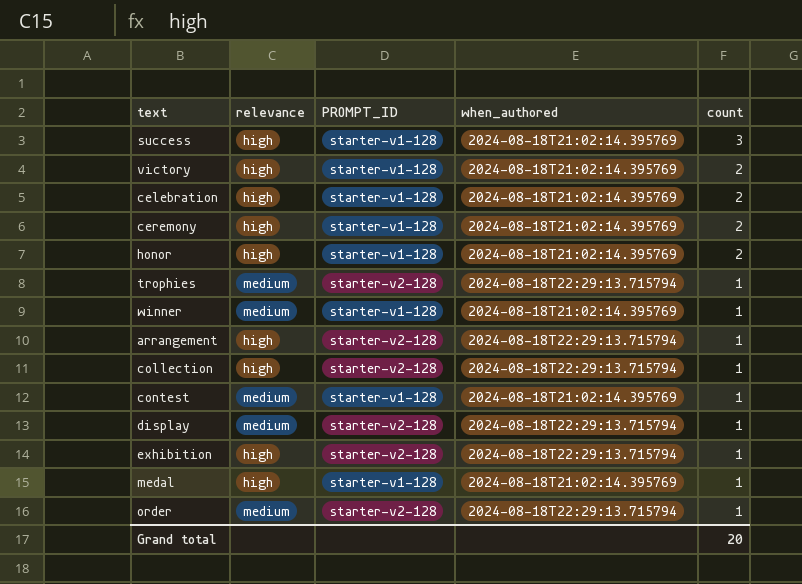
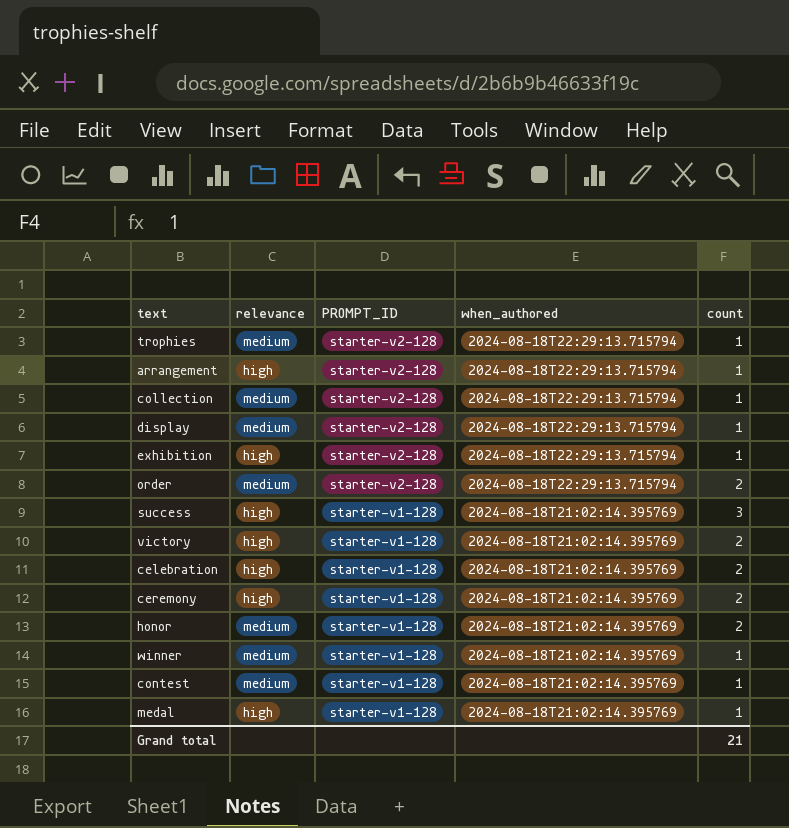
row order: count descending -> PROMPT_ID descending
collection | relevance: high -> medium
order | count: 1 -> 2
honor | relevance: high -> medium
Grand total | count: 20 -> 21

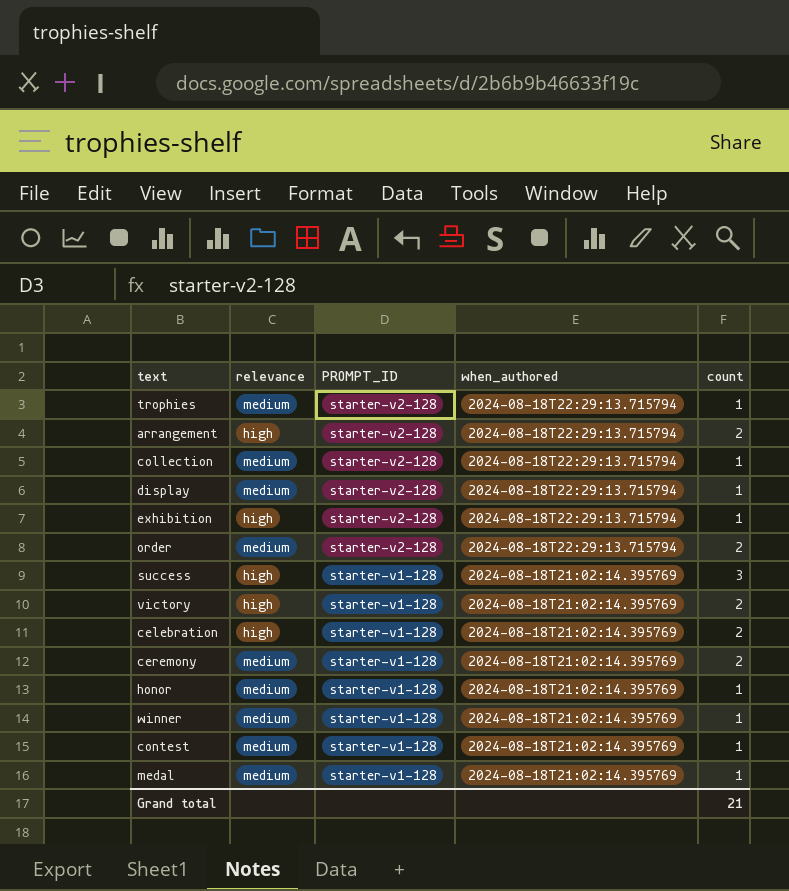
arrangement | count: 1 -> 2
ceremony | relevance: high -> medium
honor | count: 2 -> 1
medal | relevance: high -> medium

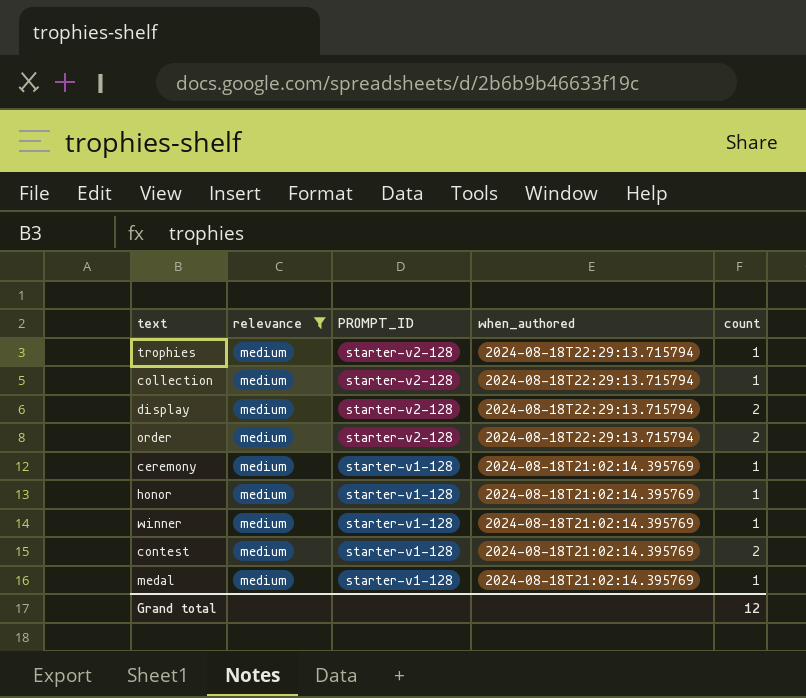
filter: none -> relevance = medium
display | count: 1 -> 2
ceremony | count: 2 -> 1
contest | count: 1 -> 2
Grand total | count: 21 -> 12

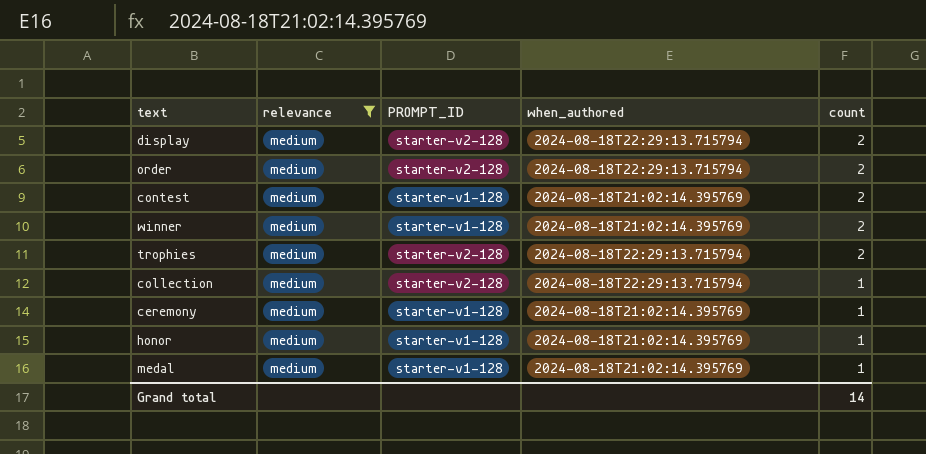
row order: PROMPT_ID descending -> count descending
winner | count: 1 -> 2
trophies | count: 1 -> 2
Grand total | count: 12 -> 14

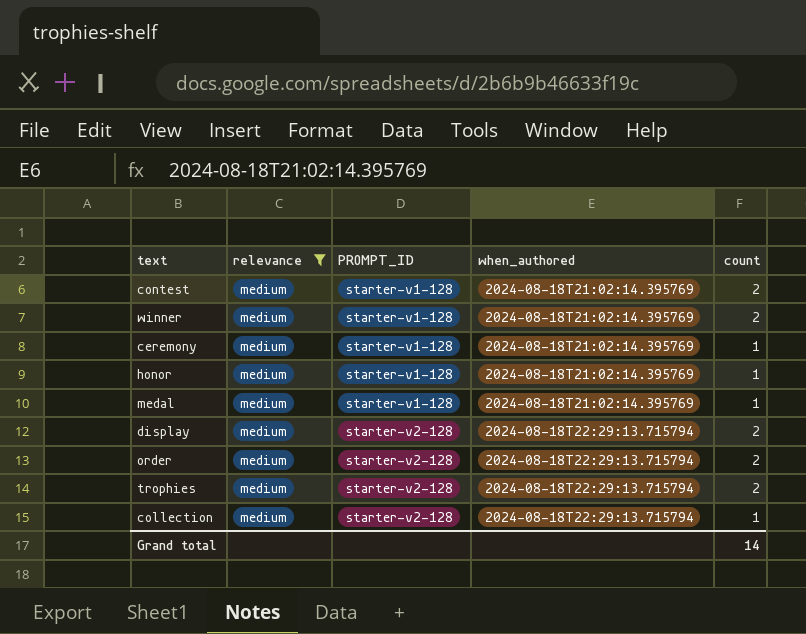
row order: count descending -> PROMPT_ID ascending

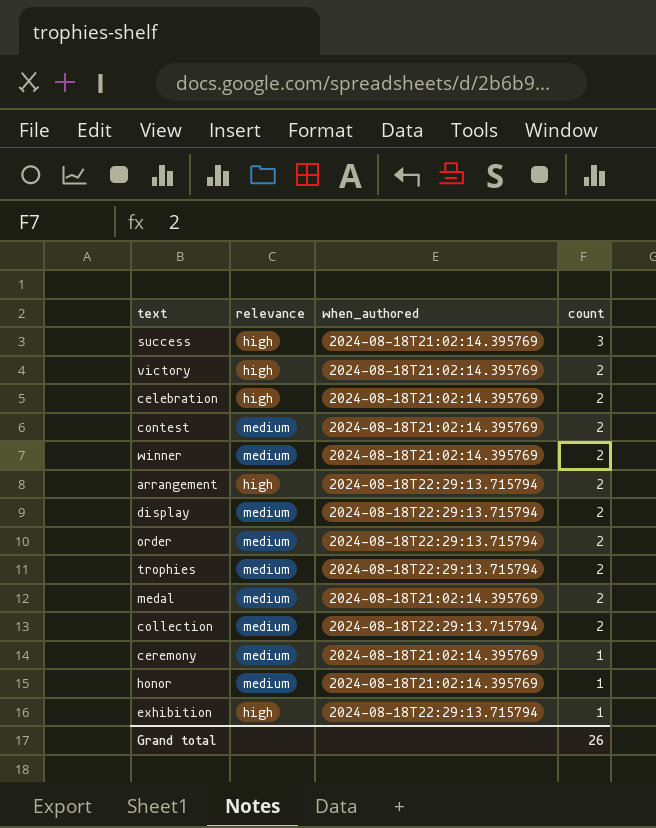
filter: relevance = medium -> none
row order: PROMPT_ID ascending -> count descending
column PROMPT_ID | position: 3 -> none
medal | count: 1 -> 2
collection | count: 1 -> 2
Grand total | count: 14 -> 26

